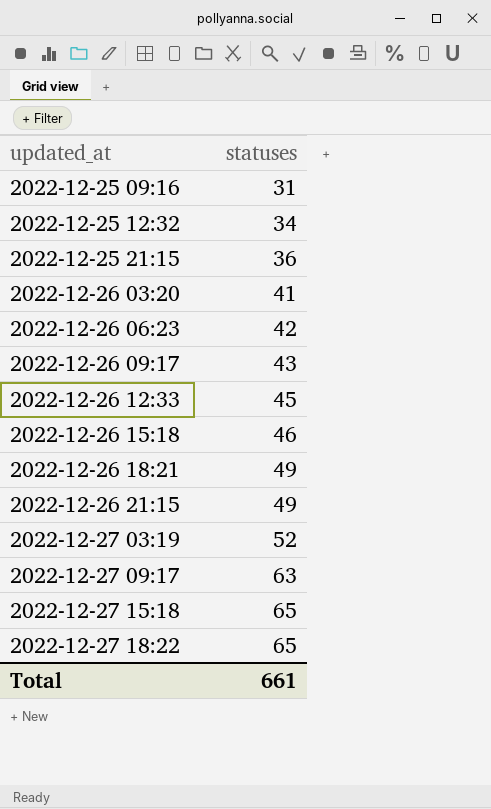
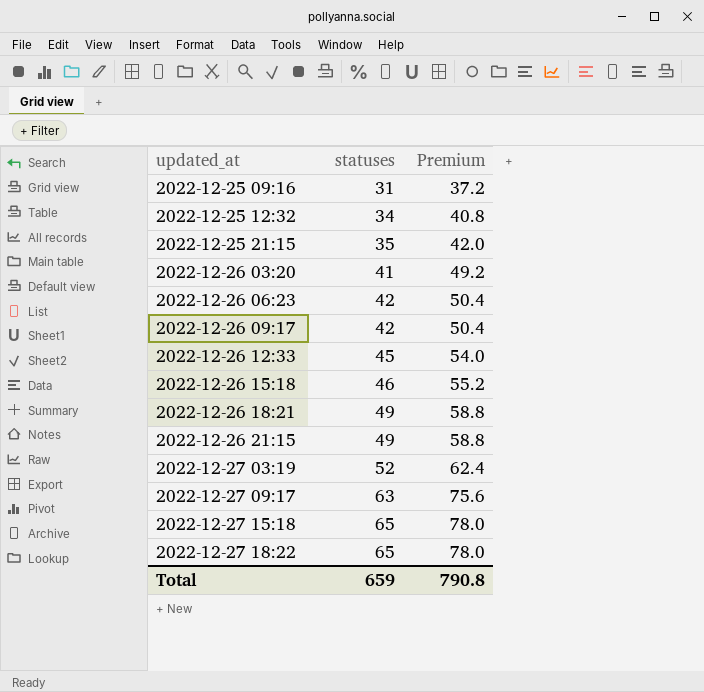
column Premium | formula: none -> [statuses] * 1.2
2022-12-25 21:15 | statuses: 36 -> 35
2022-12-26 09:17 | statuses: 43 -> 42
Total | statuses: 661 -> 659

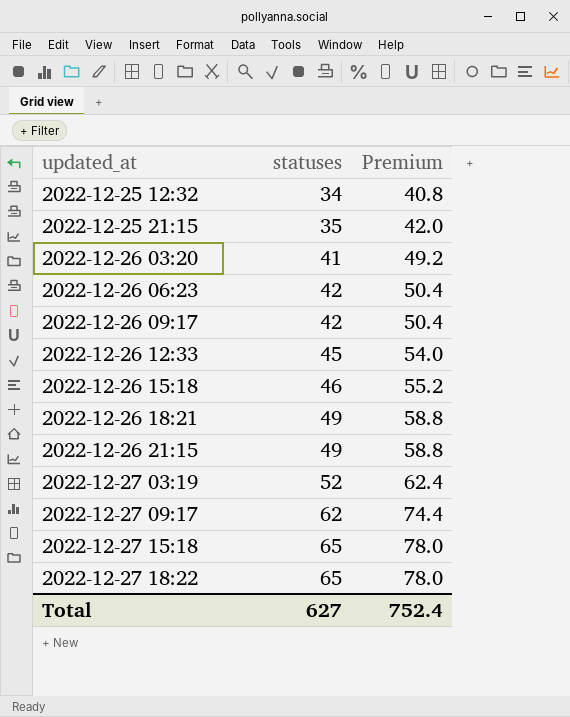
row 2022-12-25 09:16: 31 | 37.2 -> none
2022-12-27 09:17 | statuses: 63 -> 62
2022-12-27 09:17 | Premium: 75.6 -> 74.4
Total | statuses: 659 -> 627
Total | Premium: 790.8 -> 752.4

